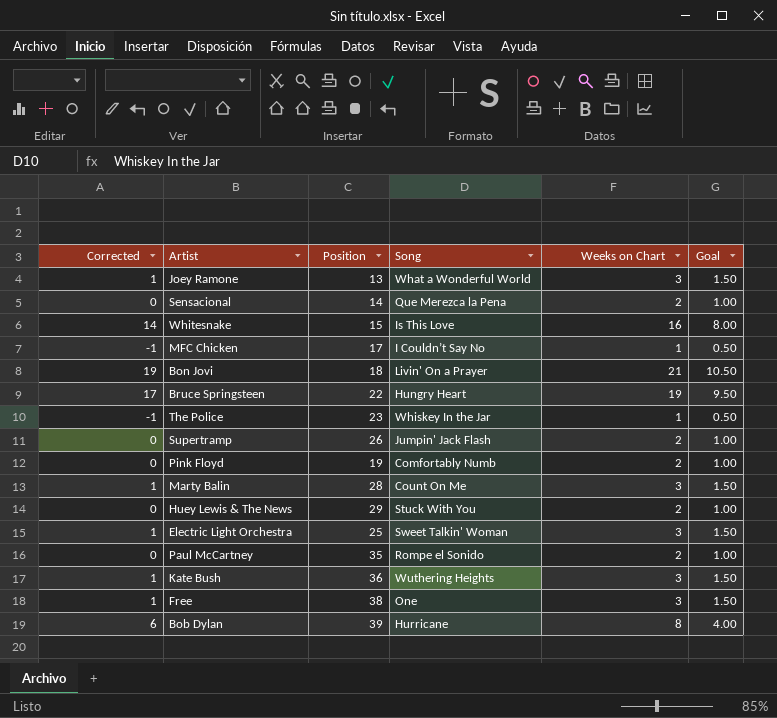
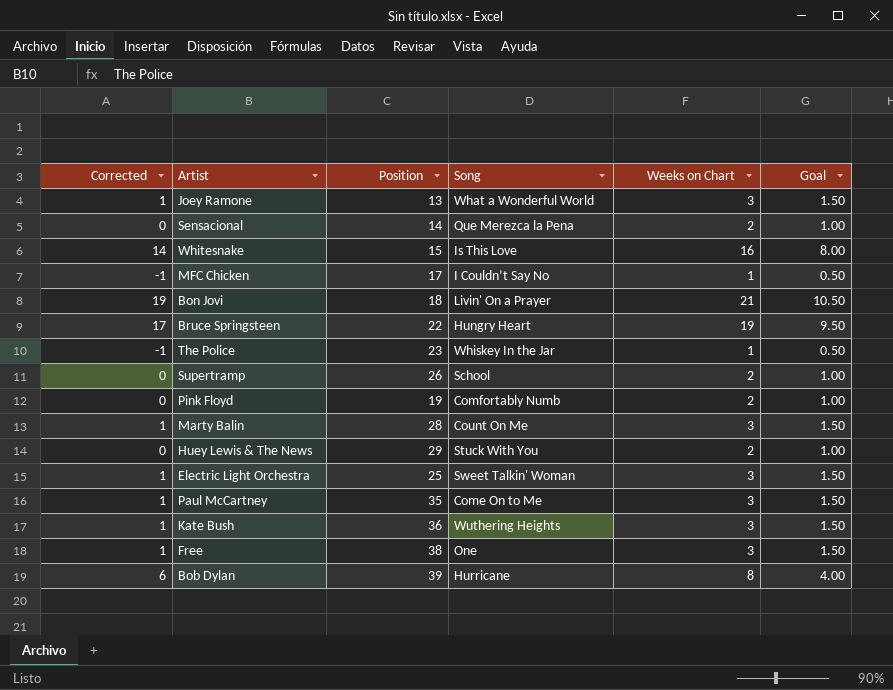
Supertramp | Song: Jumpin' Jack Flash -> School
Paul McCartney | Corrected: 0 -> 1
Paul McCartney | Song: Rompe el Sonido -> Come On to Me
Paul McCartney | Weeks on Chart: 2 -> 3
Paul McCartney | Goal: 1.00 -> 1.50

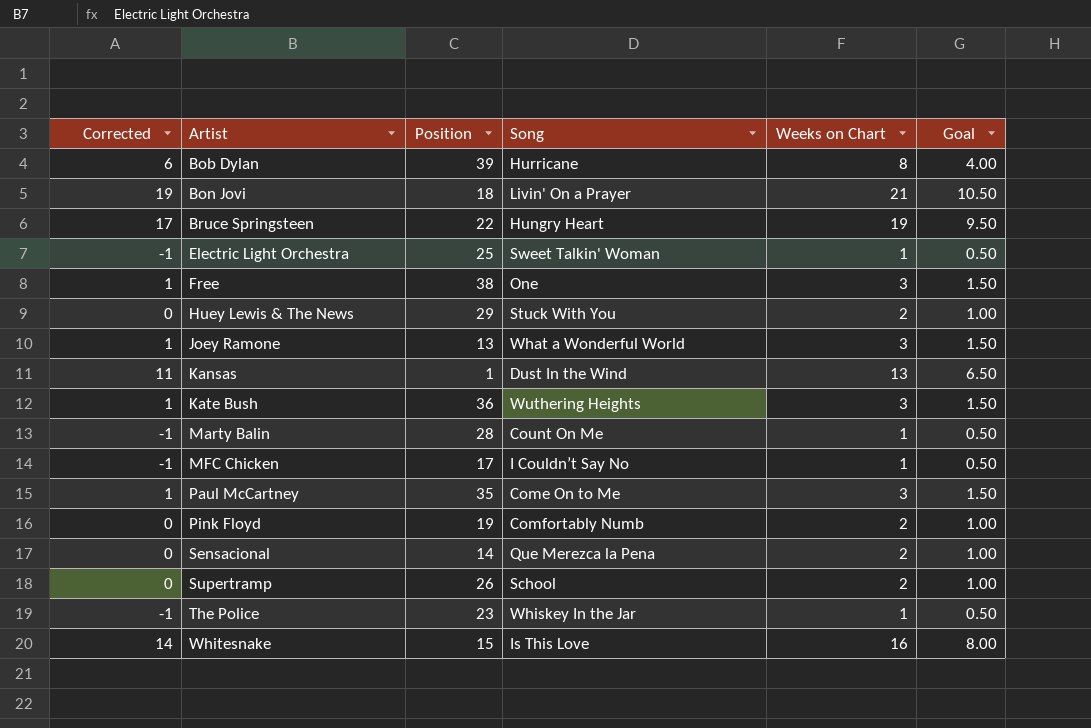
row order: none -> Artist ascending
Electric Light Orchestra | Corrected: 1 -> -1
Electric Light Orchestra | Weeks on Chart: 3 -> 1
Electric Light Orchestra | Goal: 1.50 -> 0.50
row Kansas: none -> 11 | 1 | Dust In the Wind | 13 | 6.50
Marty Balin | Corrected: 1 -> -1
Marty Balin | Weeks on Chart: 3 -> 1
Marty Balin | Goal: 1.50 -> 0.50

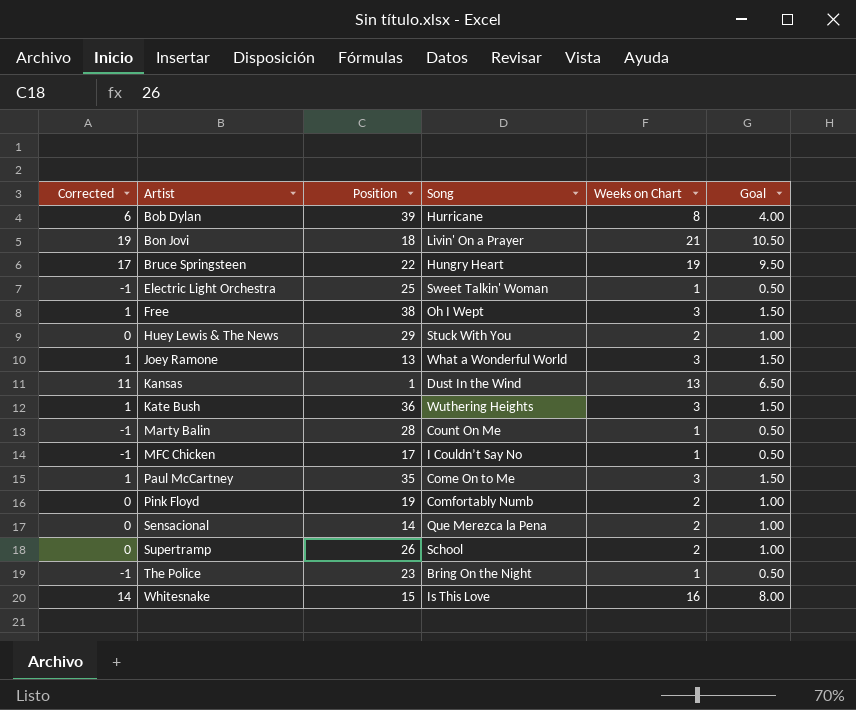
Free | Song: One -> Oh I Wept
The Police | Song: Whiskey In the Jar -> Bring On the Night

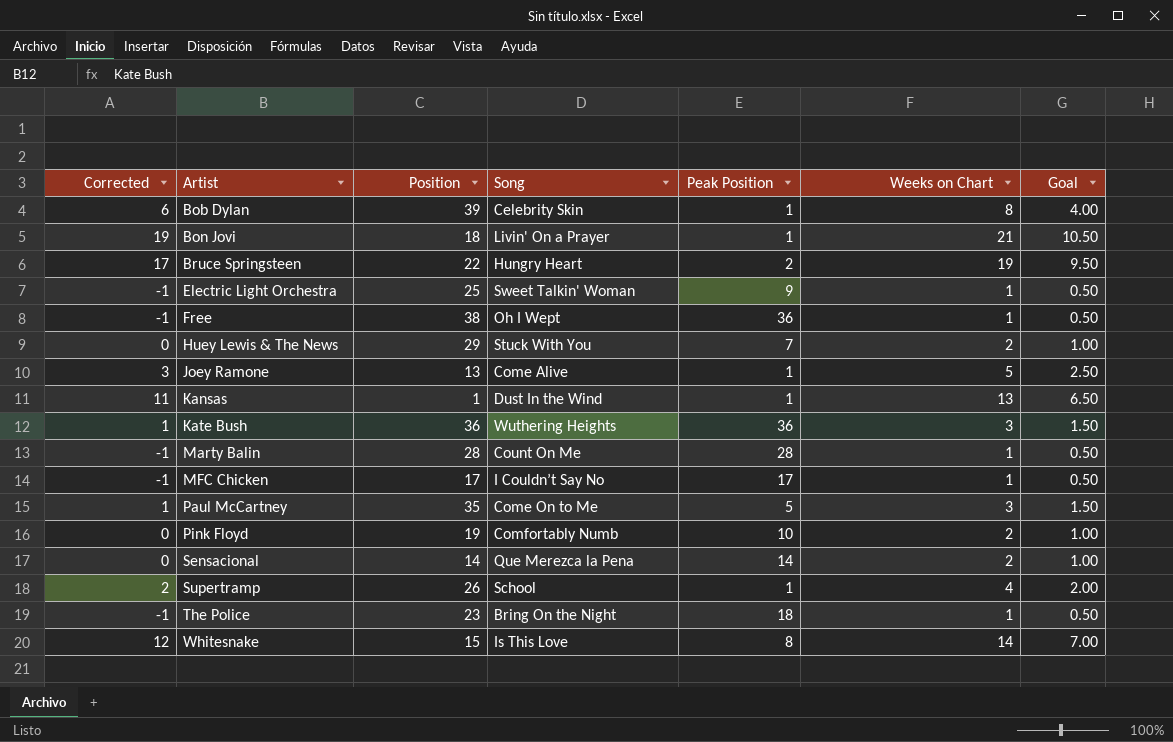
column Peak Position | position: none -> 5
Bob Dylan | Song: Hurricane -> Celebrity Skin
Free | Corrected: 1 -> -1
Free | Weeks on Chart: 3 -> 1
Free | Goal: 1.50 -> 0.50
Joey Ramone | Corrected: 1 -> 3
Joey Ramone | Song: What a Wonderful World -> Come Alive
Joey Ramone | Weeks on Chart: 3 -> 5
Joey Ramone | Goal: 1.50 -> 2.50
Supertramp | Corrected: 0 -> 2
Supertramp | Weeks on Chart: 2 -> 4
Supertramp | Goal: 1.00 -> 2.00
Whitesnake | Corrected: 14 -> 12
Whitesnake | Weeks on Chart: 16 -> 14
Whitesnake | Goal: 8.00 -> 7.00

